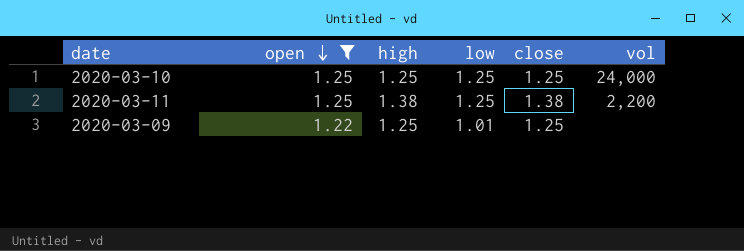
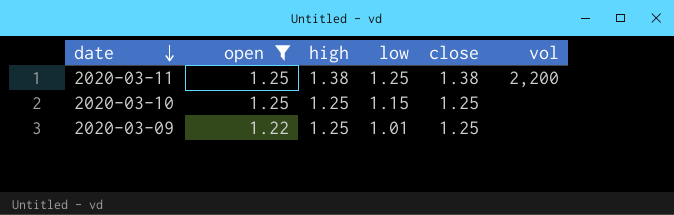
row order: open descending -> date descending
2020-03-10 | low: 1.25 -> 1.15
2020-03-10 | vol: 24,000 -> none

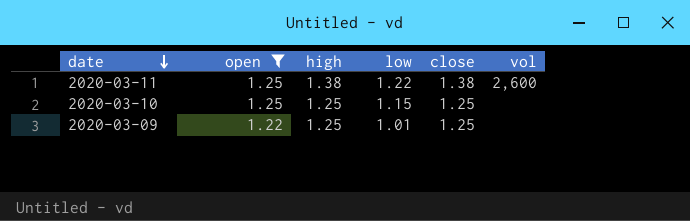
2020-03-11 | low: 1.25 -> 1.22
2020-03-11 | vol: 2,200 -> 2,600

